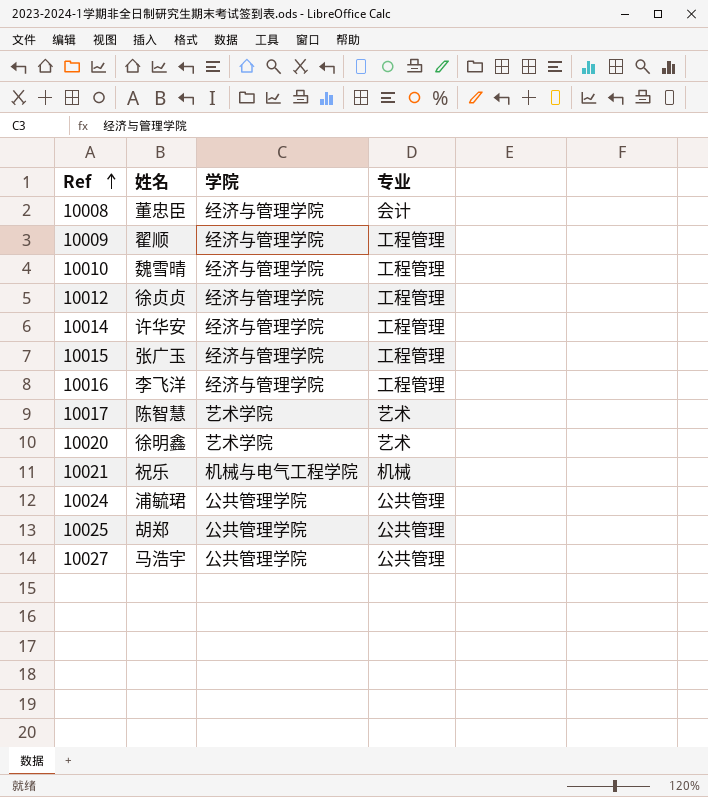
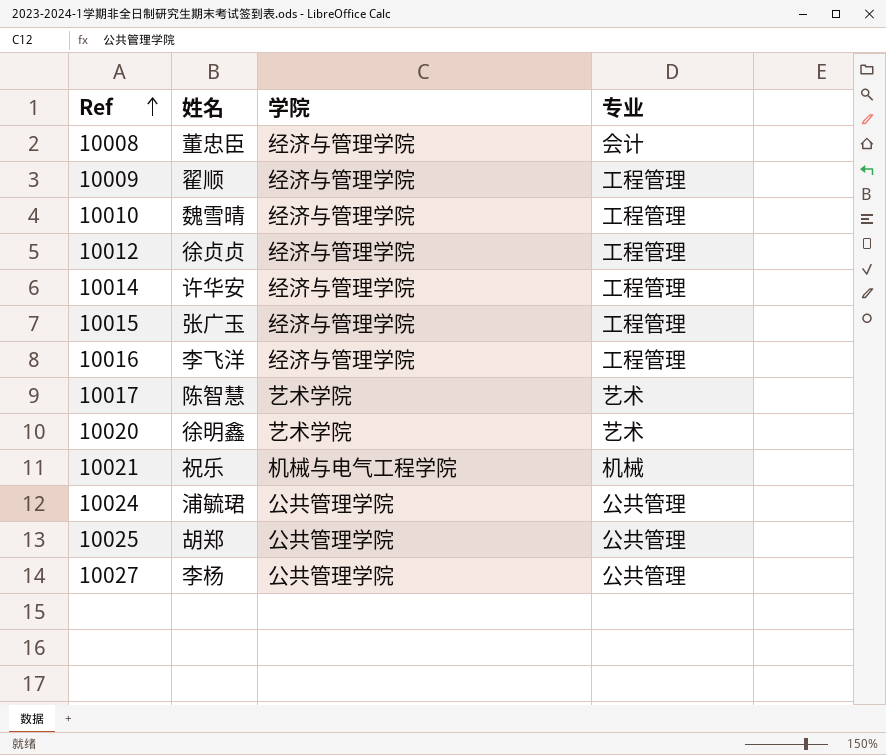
10027 | 姓名: 马浩宇 -> 李杨

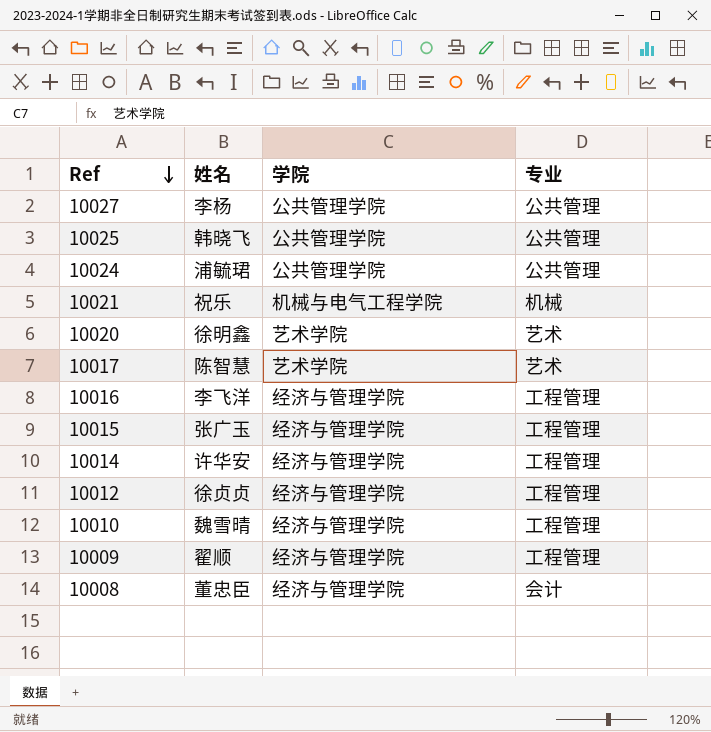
row order: Ref ascending -> Ref descending
10025 | 姓名: 胡郑 -> 韩晓飞

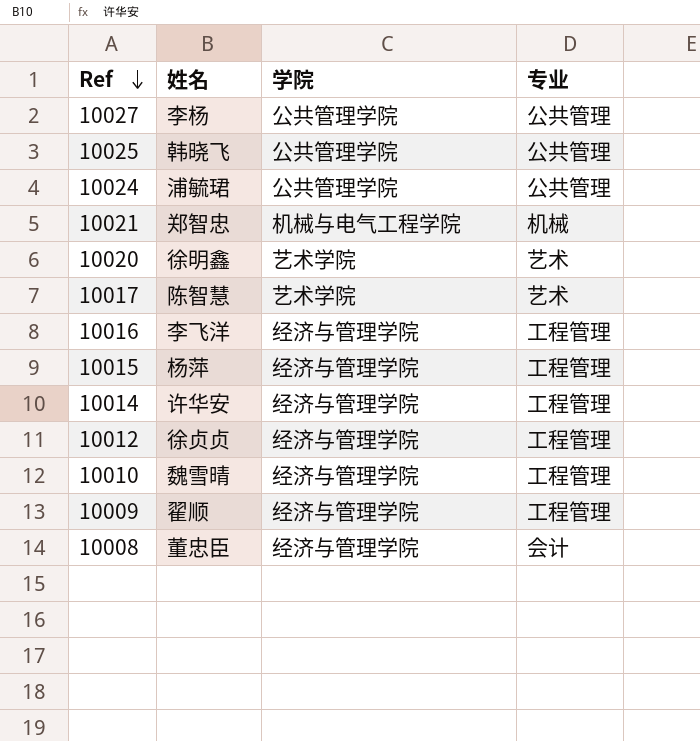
10021 | 姓名: 祝乐 -> 郑智忠
10015 | 姓名: 张广玉 -> 杨萍

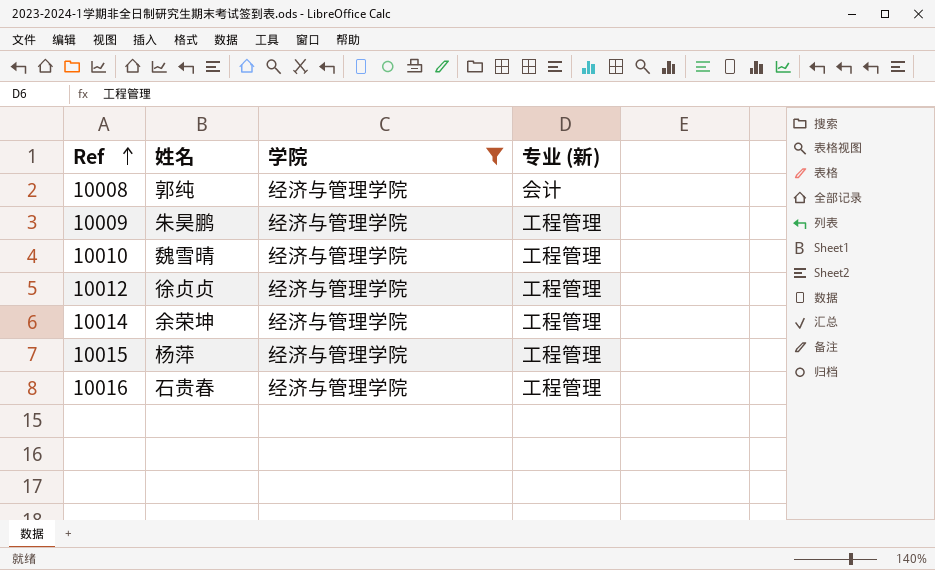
filter: none -> 学院 = 经济与管理学院
row order: Ref descending -> Ref ascending
column name: 专业 -> 专业 (新)
10008 | 姓名: 董忠臣 -> 郭纯
10009 | 姓名: 翟顺 -> 朱昊鹏
10014 | 姓名: 许华安 -> 余荣坤
10016 | 姓名: 李飞洋 -> 石贵春

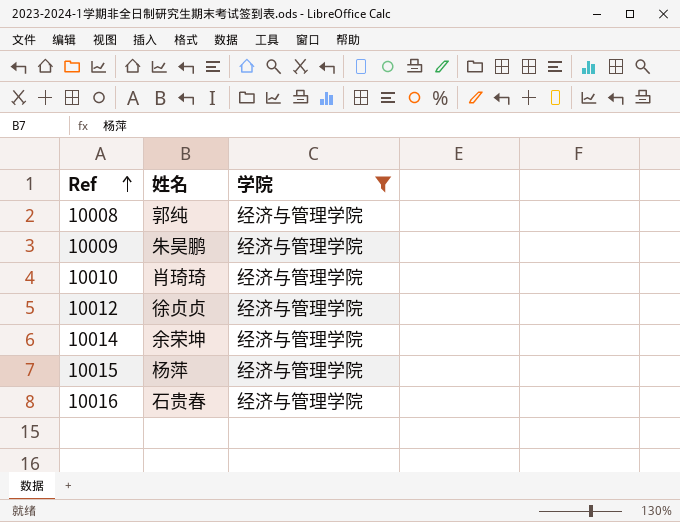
column 专业 (新) | position: 4 -> none
10010 | 姓名: 魏雪晴 -> 肖琦琦

